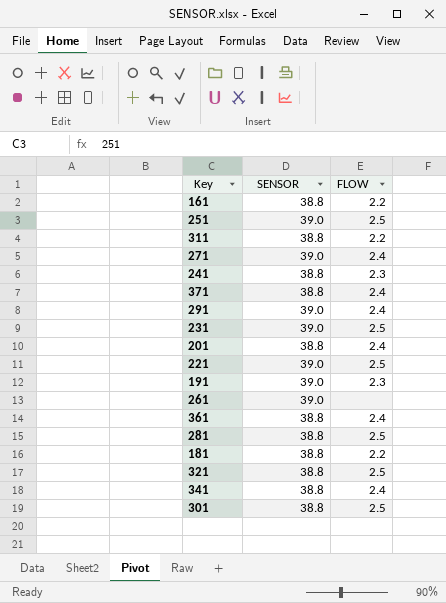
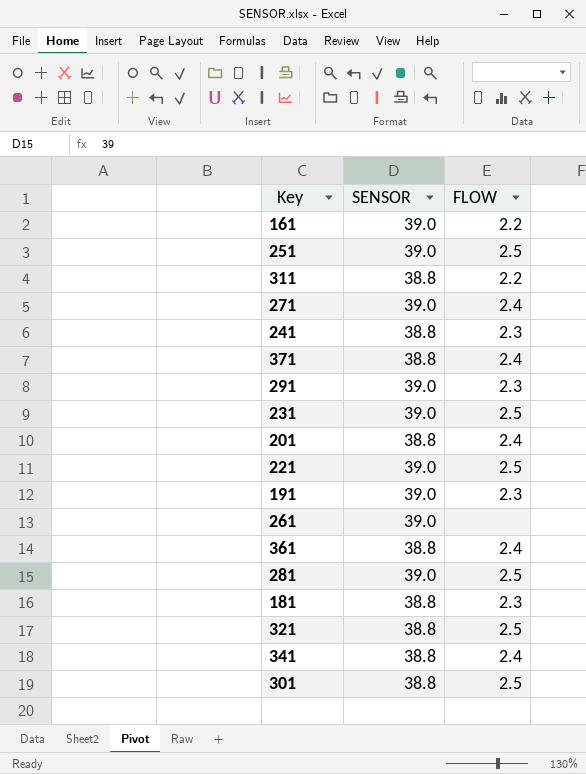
161 | SENSOR: 38.8 -> 39.0
291 | FLOW: 2.4 -> 2.3
281 | SENSOR: 38.8 -> 39.0
181 | FLOW: 2.2 -> 2.3

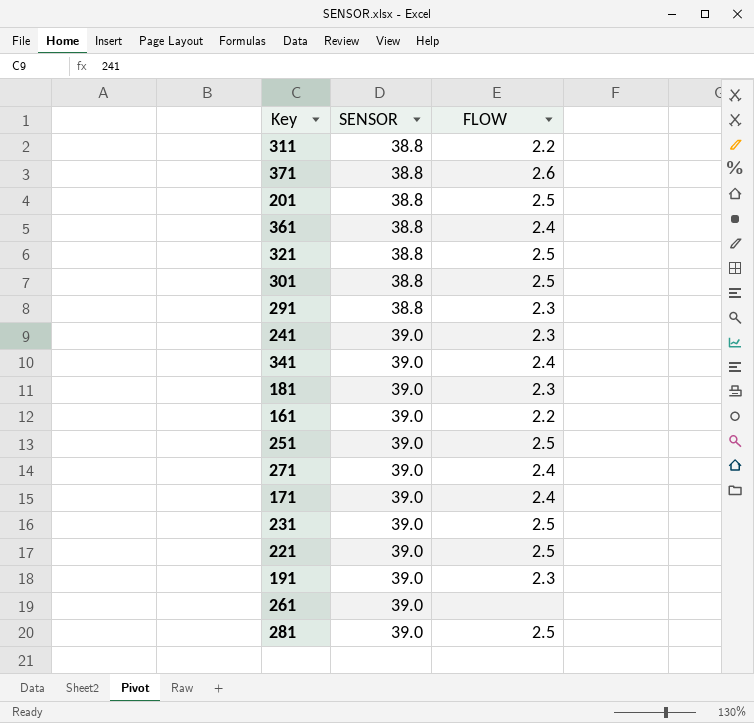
row order: none -> SENSOR ascending
371 | FLOW: 2.4 -> 2.6
201 | FLOW: 2.4 -> 2.5
291 | SENSOR: 39.0 -> 38.8
241 | SENSOR: 38.8 -> 39.0
341 | SENSOR: 38.8 -> 39.0
181 | SENSOR: 38.8 -> 39.0
row 171: none -> 39.0 | 2.4

